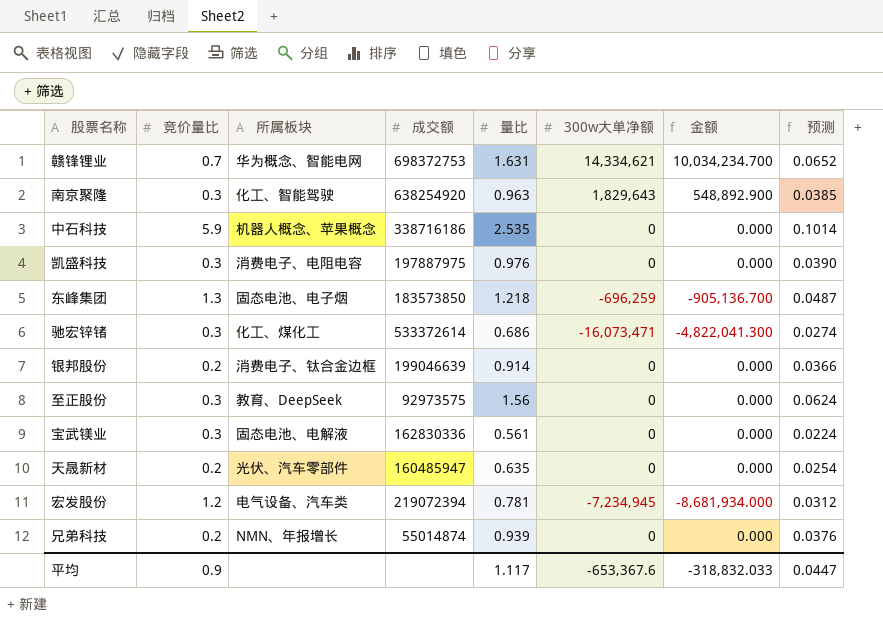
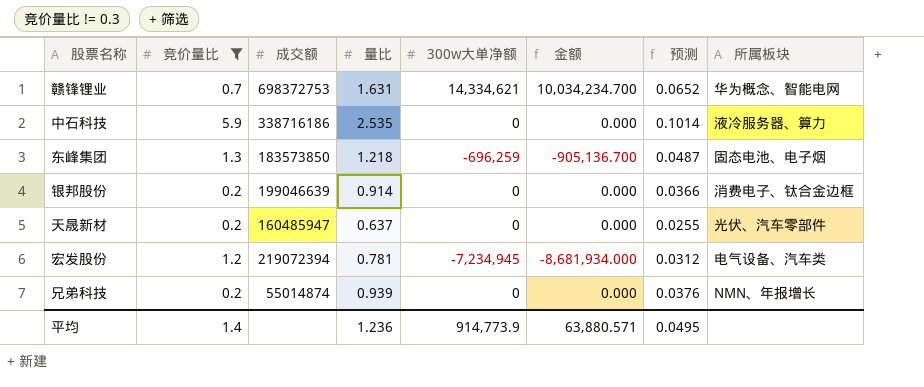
filter: none -> 竞价量比 != 0.3
column 所属板块 | position: 3 -> 8
中石科技 | 所属板块: 机器人概念、苹果概念 -> 液冷服务器、算力
天晟新材 | 量比: 0.635 -> 0.637
天晟新材 | 预测: 0.0254 -> 0.0255
平均 | 竞价量比: 0.9 -> 1.4
平均 | 量比: 1.117 -> 1.236
平均 | 300w大单净额: -653,367.6 -> 914,773.9
平均 | 金额: -318,832.033 -> 63,880.571
平均 | 预测: 0.0447 -> 0.0495

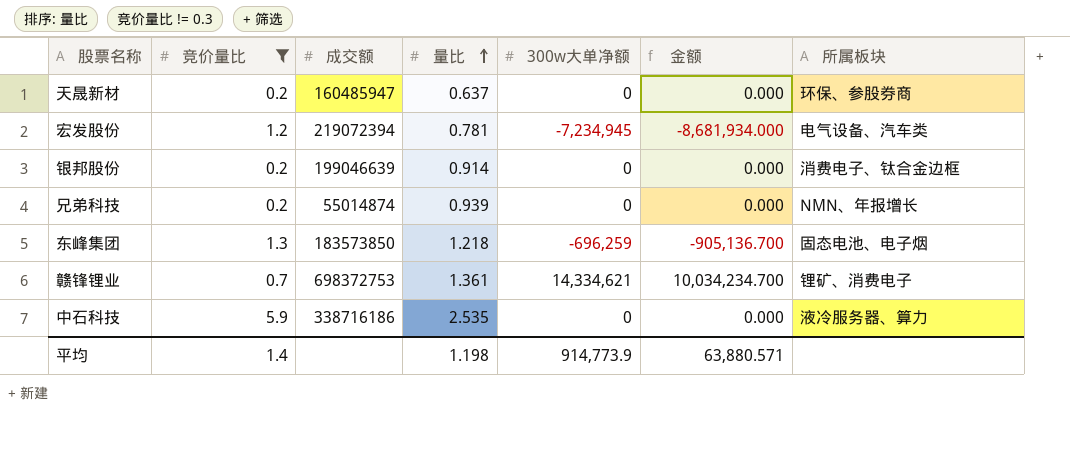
row order: none -> 量比 ascending
column 预测 | formula: [量比] * 0.04 -> none
天晟新材 | 所属板块: 光伏、汽车零部件 -> 环保、参股券商
赣锋锂业 | 量比: 1.631 -> 1.361
赣锋锂业 | 所属板块: 华为概念、智能电网 -> 锂矿、消费电子
平均 | 量比: 1.236 -> 1.198

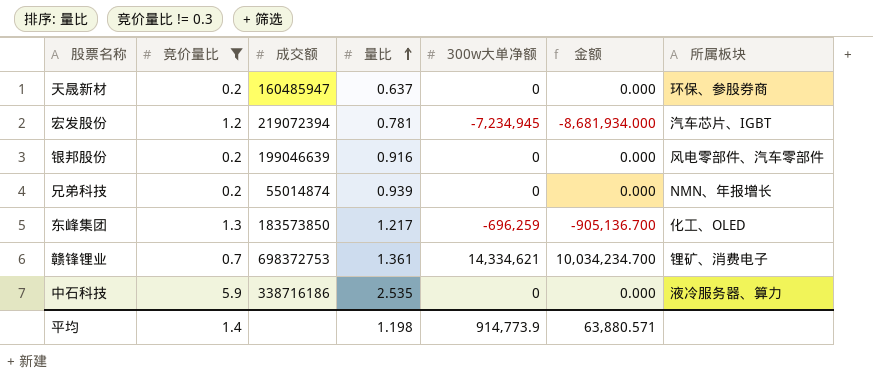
宏发股份 | 所属板块: 电气设备、汽车类 -> 汽车芯片、IGBT
银邦股份 | 量比: 0.914 -> 0.916
银邦股份 | 所属板块: 消费电子、钛合金边框 -> 风电零部件、汽车零部件
东峰集团 | 量比: 1.218 -> 1.217
东峰集团 | 所属板块: 固态电池、电子烟 -> 化工、OLED

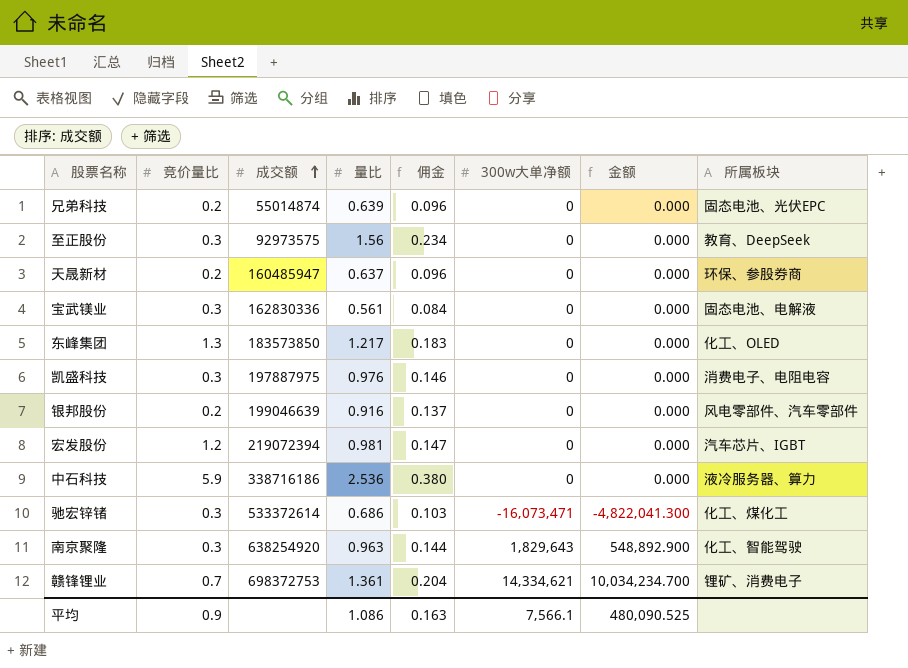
filter: 竞价量比 != 0.3 -> none
row order: 量比 ascending -> 成交额 ascending
column 佣金 | formula: none -> [量比] * 0.15
兄弟科技 | 量比: 0.939 -> 0.639
兄弟科技 | 所属板块: NMN、年报增长 -> 固态电池、光伏EPC
东峰集团 | 300w大单净额: -696,259 -> 0
东峰集团 | 金额: -905,136.700 -> 0.000
宏发股份 | 量比: 0.781 -> 0.981
宏发股份 | 300w大单净额: -7,234,945 -> 0
宏发股份 | 金额: -8,681,934.000 -> 0.000
中石科技 | 量比: 2.535 -> 2.536
平均 | 竞价量比: 1.4 -> 0.9
平均 | 量比: 1.198 -> 1.086
平均 | 300w大单净额: 914,773.9 -> 7,566.1
平均 | 金额: 63,880.571 -> 480,090.525

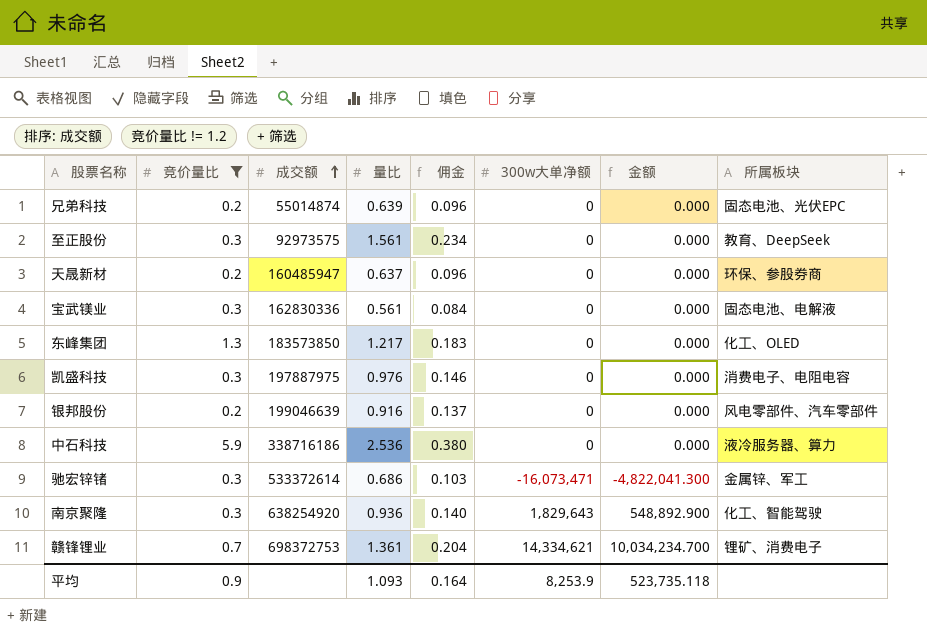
filter: none -> 竞价量比 != 1.2
至正股份 | 量比: 1.56 -> 1.561
驰宏锌锗 | 所属板块: 化工、煤化工 -> 金属锌、军工
南京聚隆 | 量比: 0.963 -> 0.936
南京聚隆 | 佣金: 0.144 -> 0.140
平均 | 量比: 1.086 -> 1.093
平均 | 佣金: 0.163 -> 0.164
平均 | 300w大单净额: 7,566.1 -> 8,253.9
平均 | 金额: 480,090.525 -> 523,735.118

